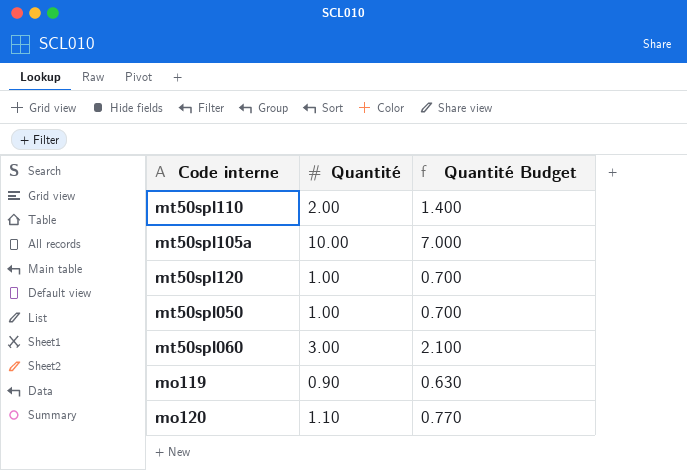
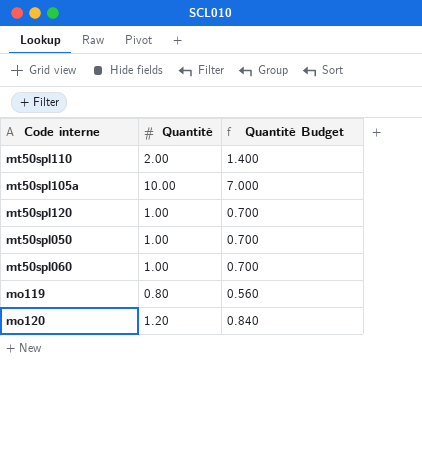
mt50spl060 | Quantité: 3.00 -> 1.00
mt50spl060 | Quantité Budget: 2.100 -> 0.700
mo119 | Quantité: 0.90 -> 0.80
mo119 | Quantité Budget: 0.630 -> 0.560
mo120 | Quantité: 1.10 -> 1.20
mo120 | Quantité Budget: 0.770 -> 0.840

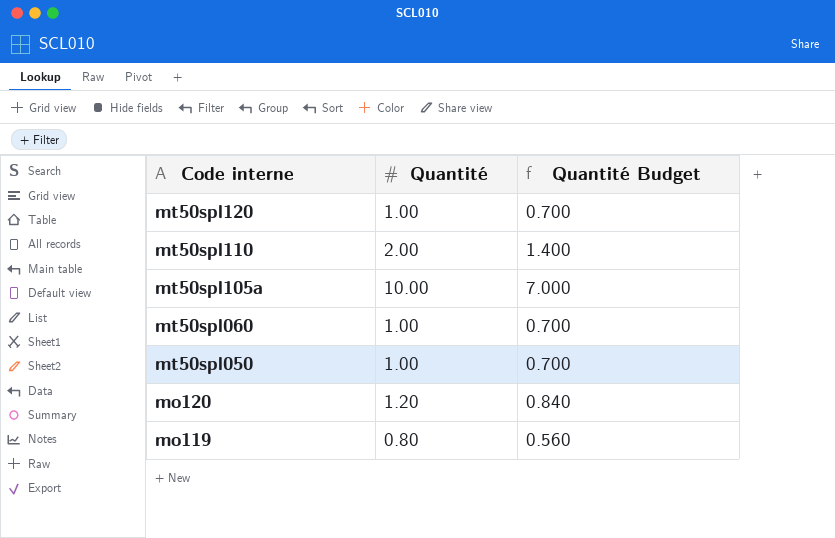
row order: none -> Code interne descending

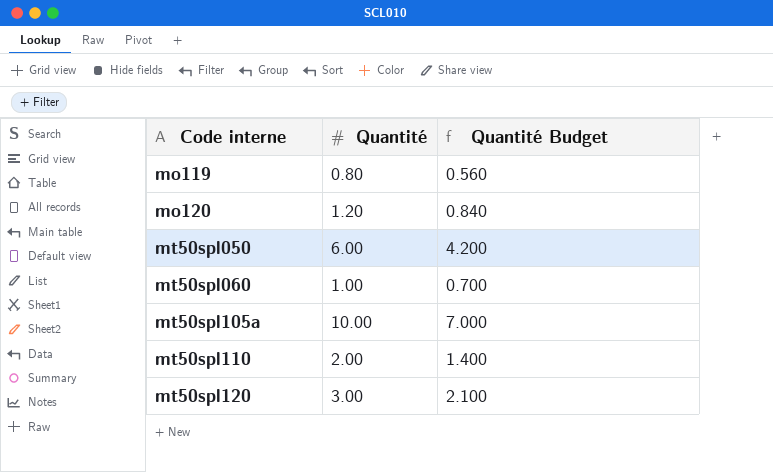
row order: Code interne descending -> Code interne ascending
mt50spl050 | Quantité: 1.00 -> 6.00
mt50spl050 | Quantité Budget: 0.700 -> 4.200
mt50spl120 | Quantité: 1.00 -> 3.00
mt50spl120 | Quantité Budget: 0.700 -> 2.100

